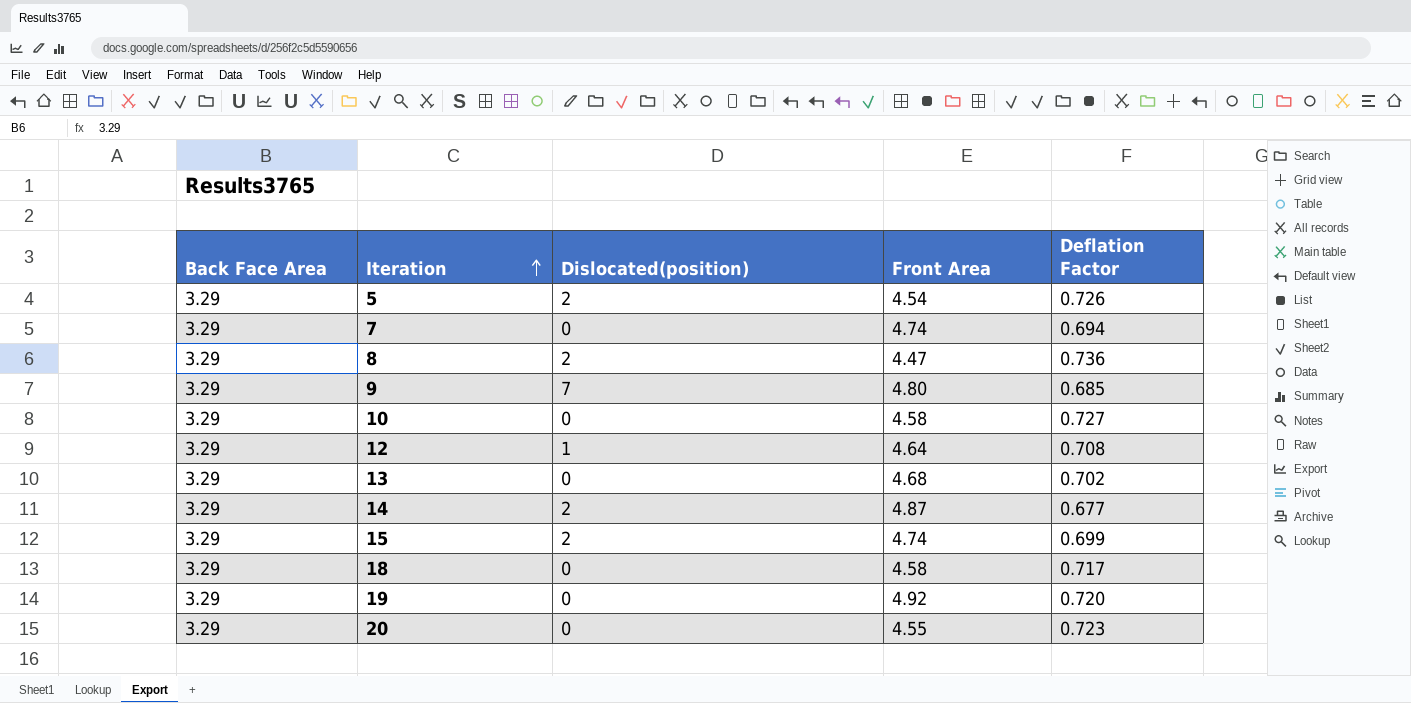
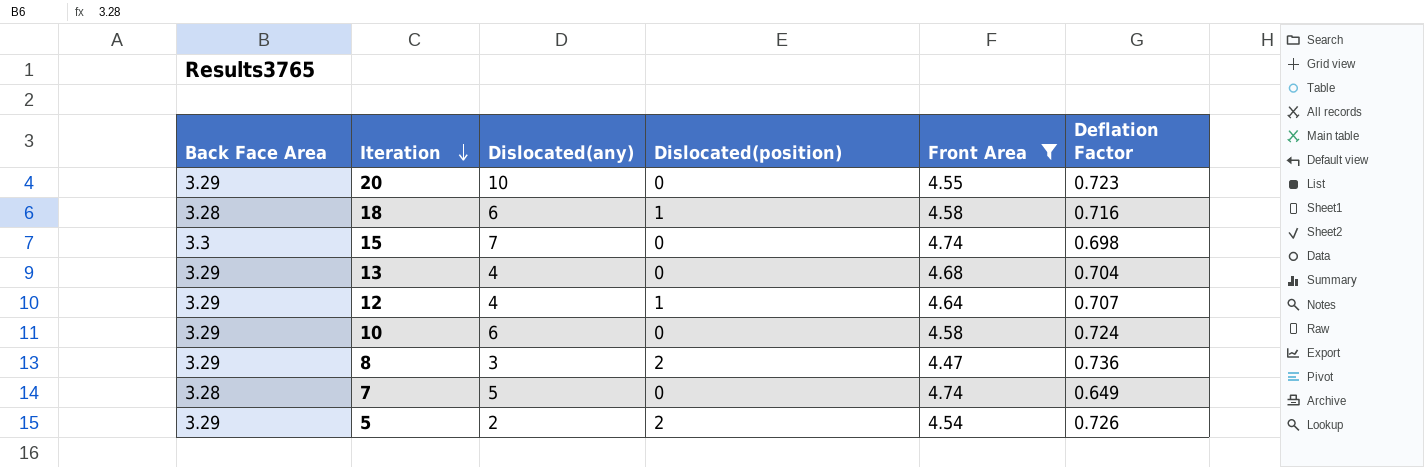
filter: none -> Front Area <= 4.74
row order: Iteration ascending -> Iteration descending
column Dislocated(any) | position: none -> 3
18 | Back Face Area: 3.29 -> 3.28
18 | Dislocated(position): 0 -> 1
18 | Deflation Factor: 0.717 -> 0.716
15 | Back Face Area: 3.29 -> 3.3
15 | Dislocated(position): 2 -> 0
15 | Deflation Factor: 0.699 -> 0.698
13 | Deflation Factor: 0.702 -> 0.704
12 | Deflation Factor: 0.708 -> 0.707
10 | Deflation Factor: 0.727 -> 0.724
7 | Back Face Area: 3.29 -> 3.28
7 | Deflation Factor: 0.694 -> 0.649

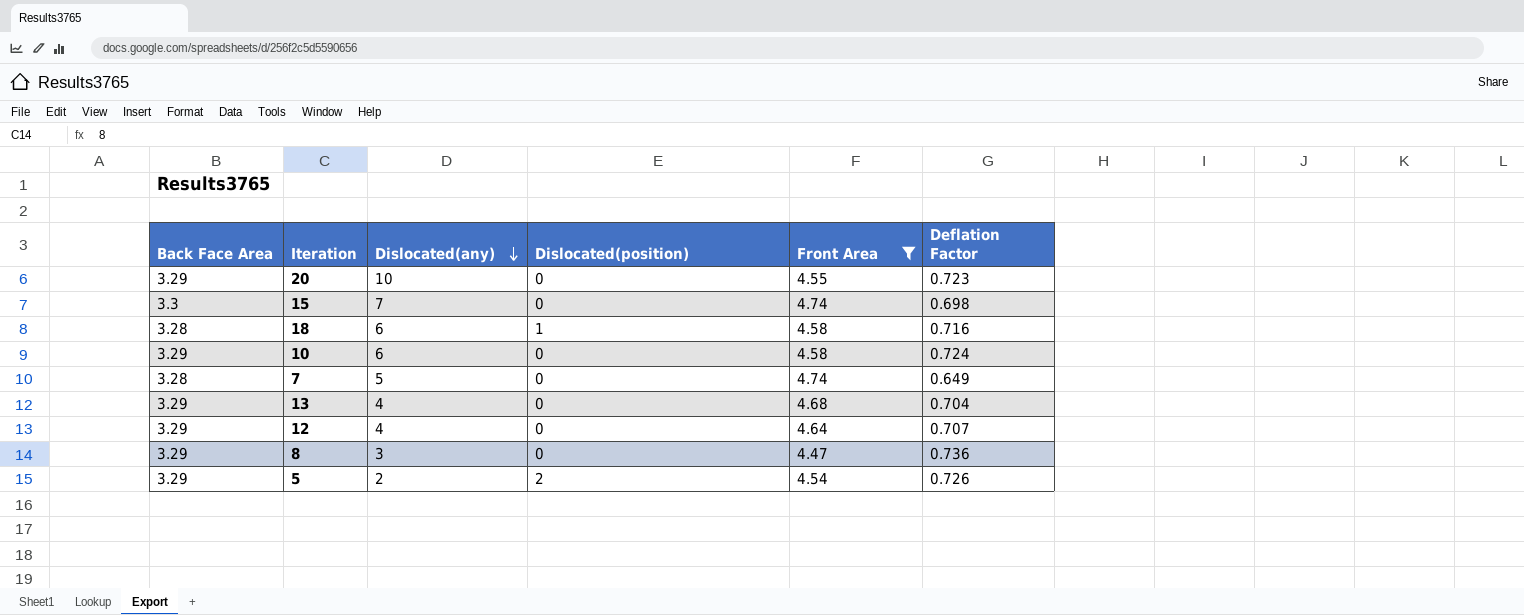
row order: Iteration descending -> Dislocated(any) descending
12 | Dislocated(position): 1 -> 0
8 | Dislocated(position): 2 -> 0

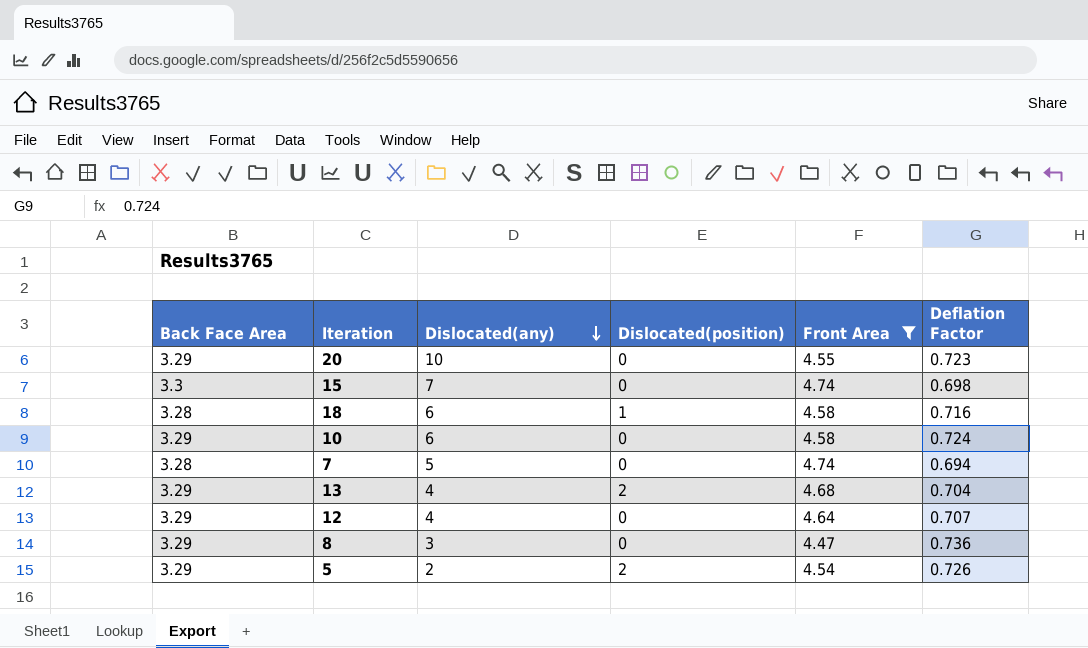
7 | Deflation Factor: 0.649 -> 0.694
13 | Dislocated(position): 0 -> 2

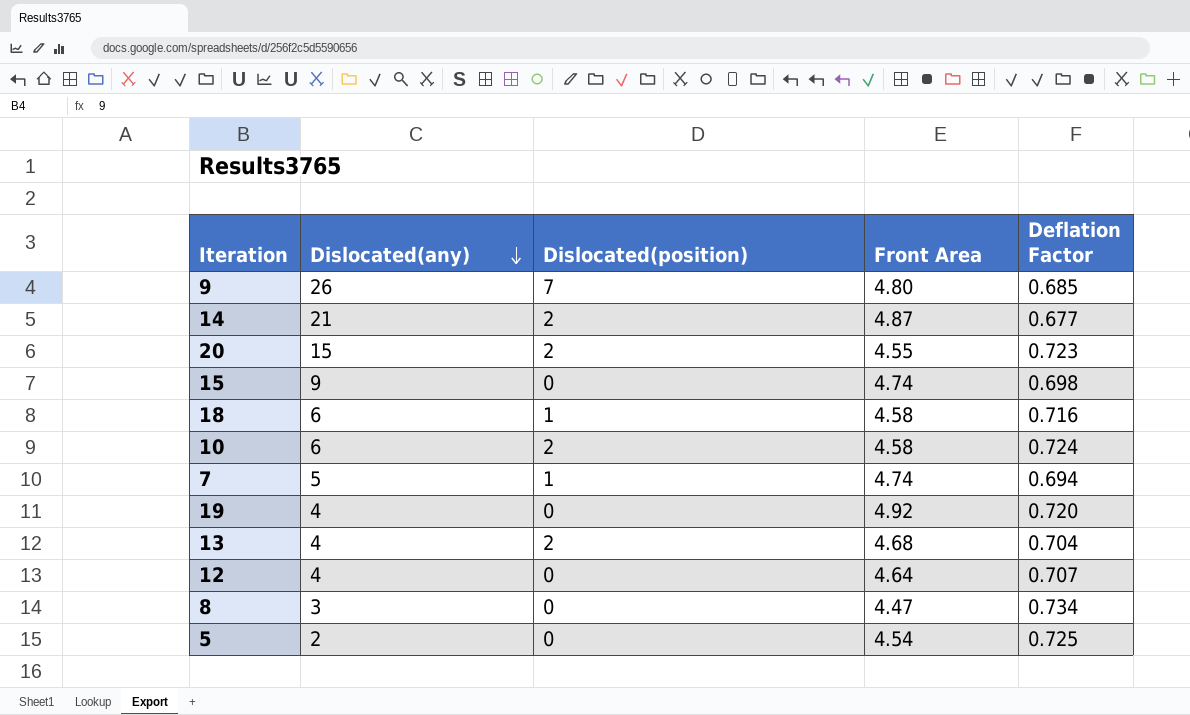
filter: Front Area <= 4.74 -> none
column Back Face Area | position: 1 -> none
20 | Dislocated(any): 10 -> 15
20 | Dislocated(position): 0 -> 2
15 | Dislocated(any): 7 -> 9
10 | Dislocated(position): 0 -> 2
7 | Dislocated(position): 0 -> 1
8 | Deflation Factor: 0.736 -> 0.734
5 | Dislocated(position): 2 -> 0
5 | Deflation Factor: 0.726 -> 0.725

